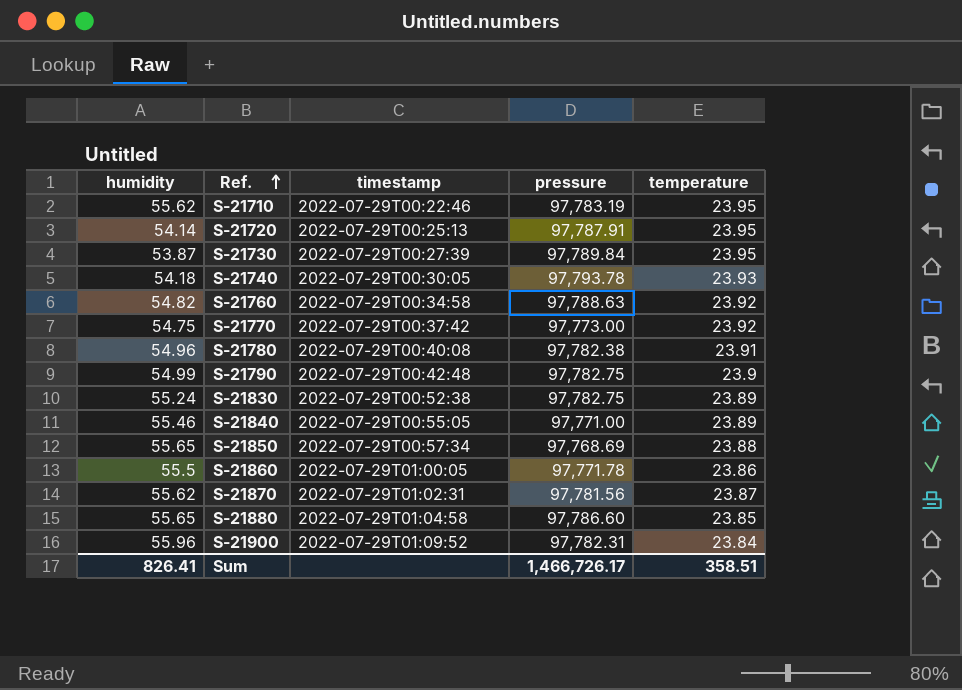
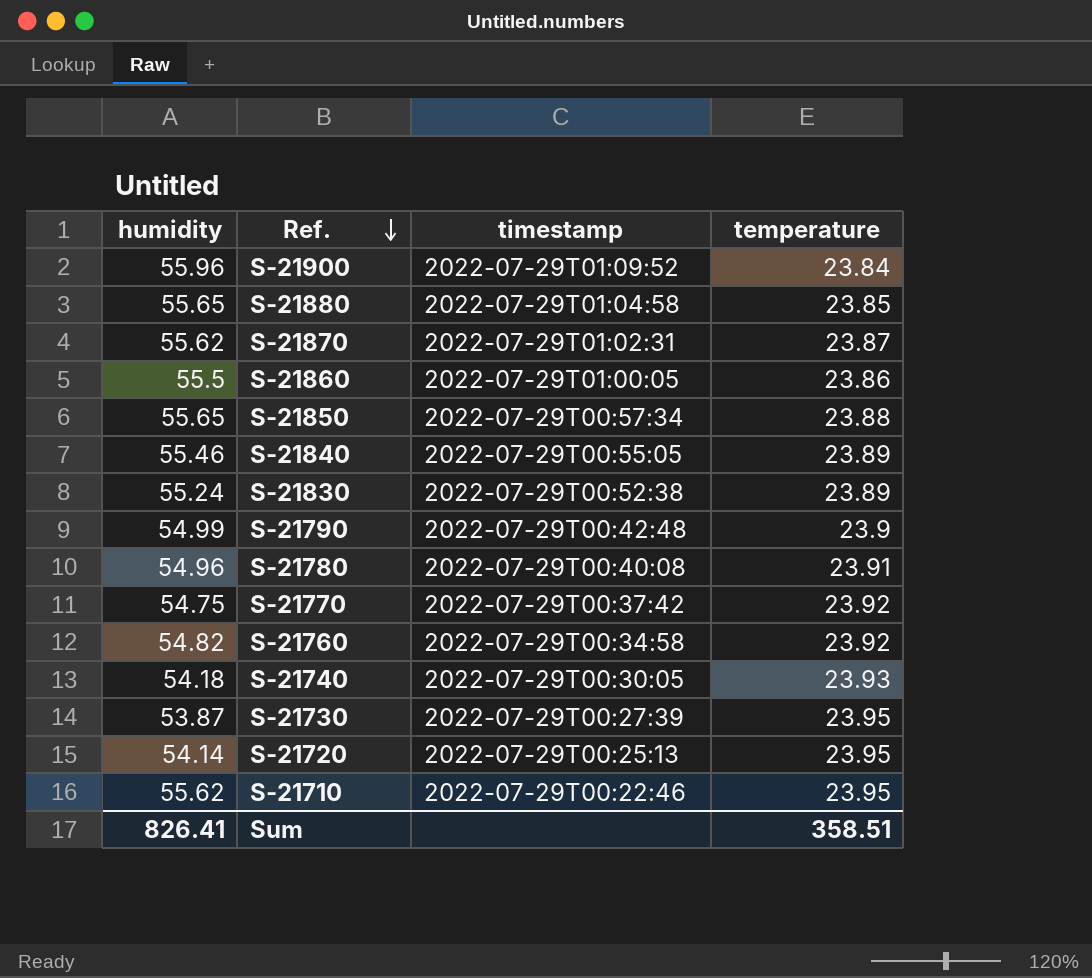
row order: Ref. ascending -> Ref. descending
column pressure | position: 4 -> none

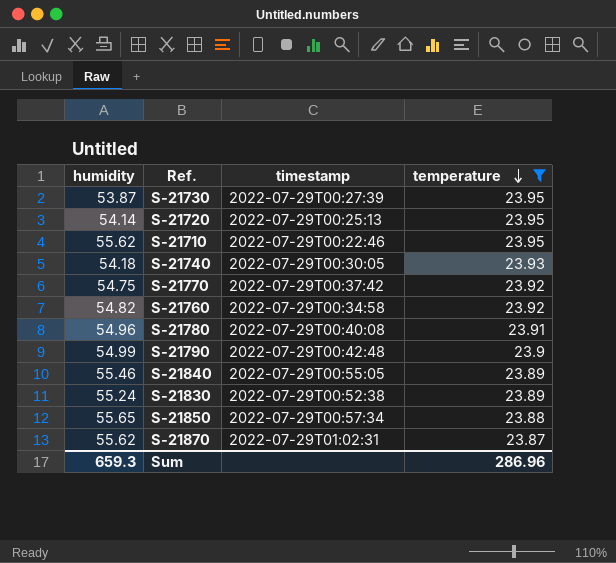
filter: none -> temperature >= 23.87
row order: Ref. descending -> temperature descending
Sum | humidity: 826.41 -> 659.3
Sum | temperature: 358.51 -> 286.96

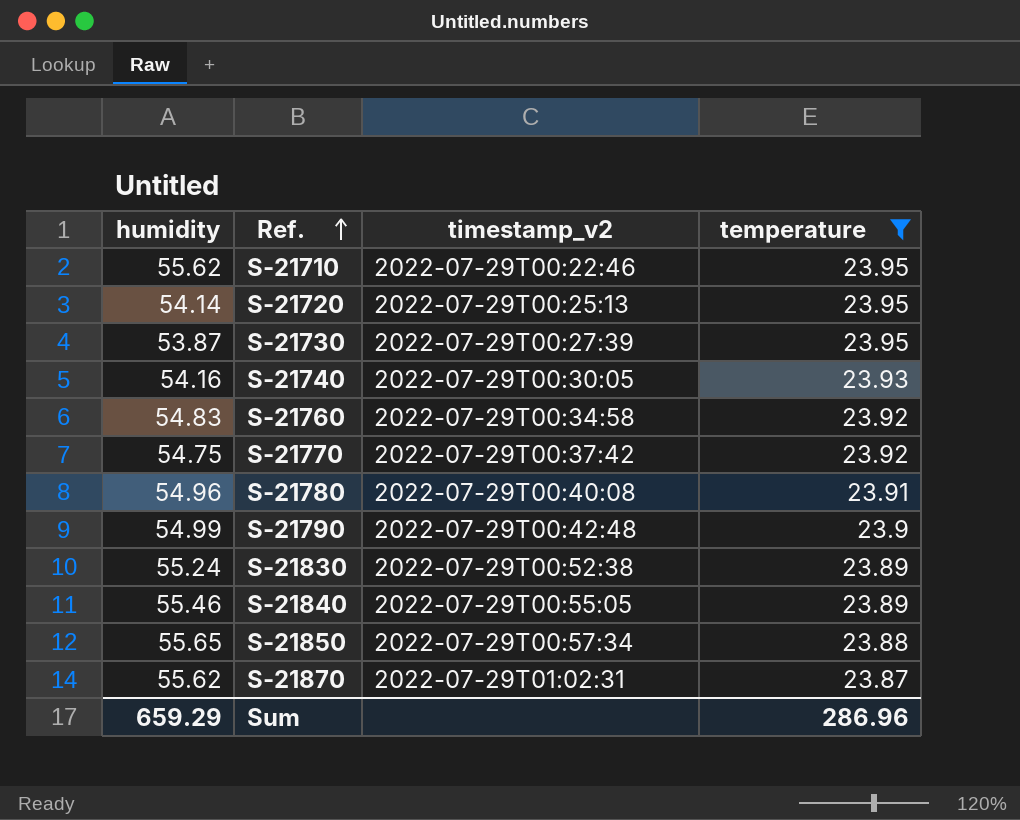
row order: temperature descending -> Ref. ascending
column name: timestamp -> timestamp_v2
S-21740 | humidity: 54.18 -> 54.16
S-21760 | humidity: 54.82 -> 54.83
Sum | humidity: 659.3 -> 659.29

